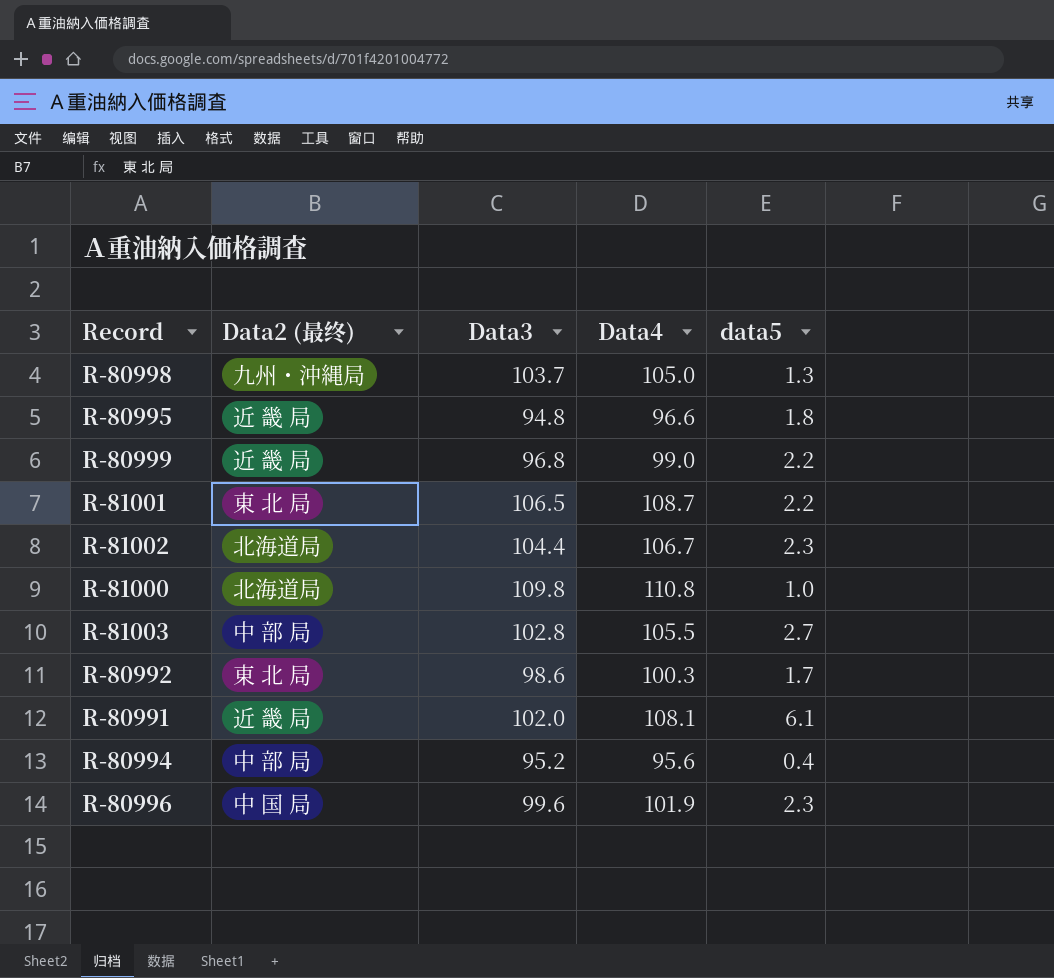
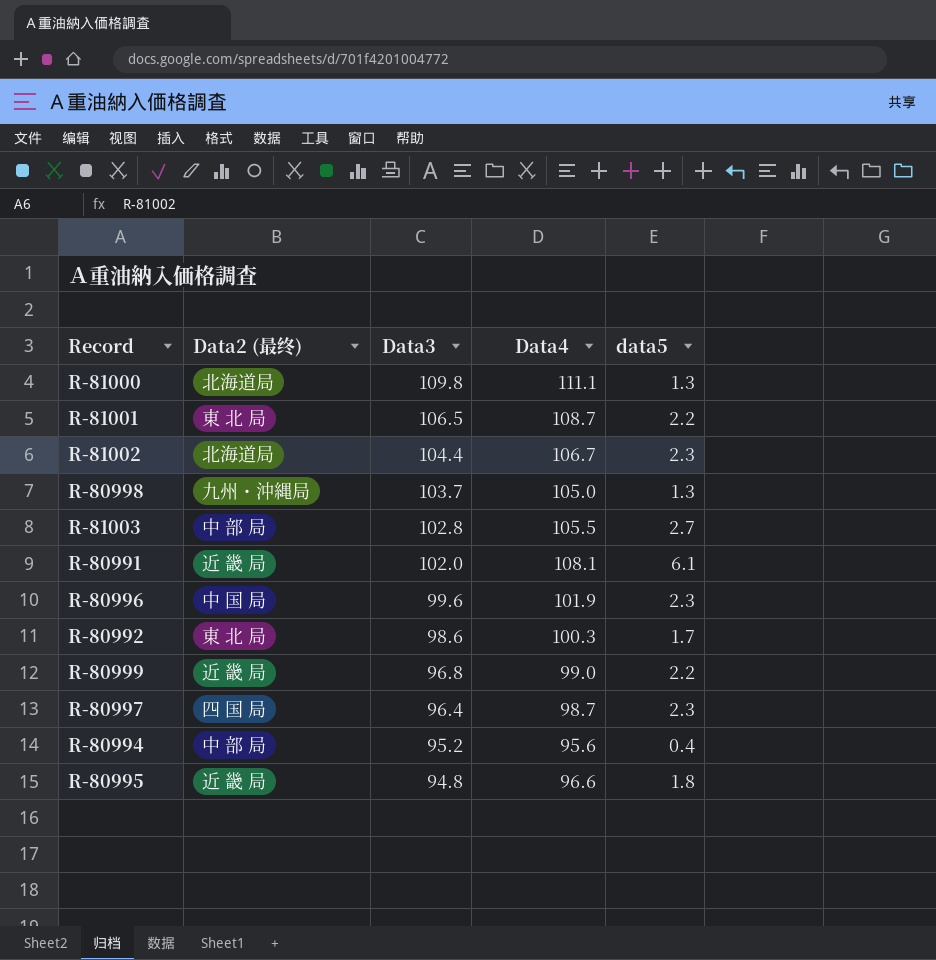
row order: none -> Data3 descending
R-81000 | Data4: 110.8 -> 111.1
R-81000 | data5: 1.0 -> 1.3
row R-80997: none -> 四 国 局 | 96.4 | 98.7 | 2.3

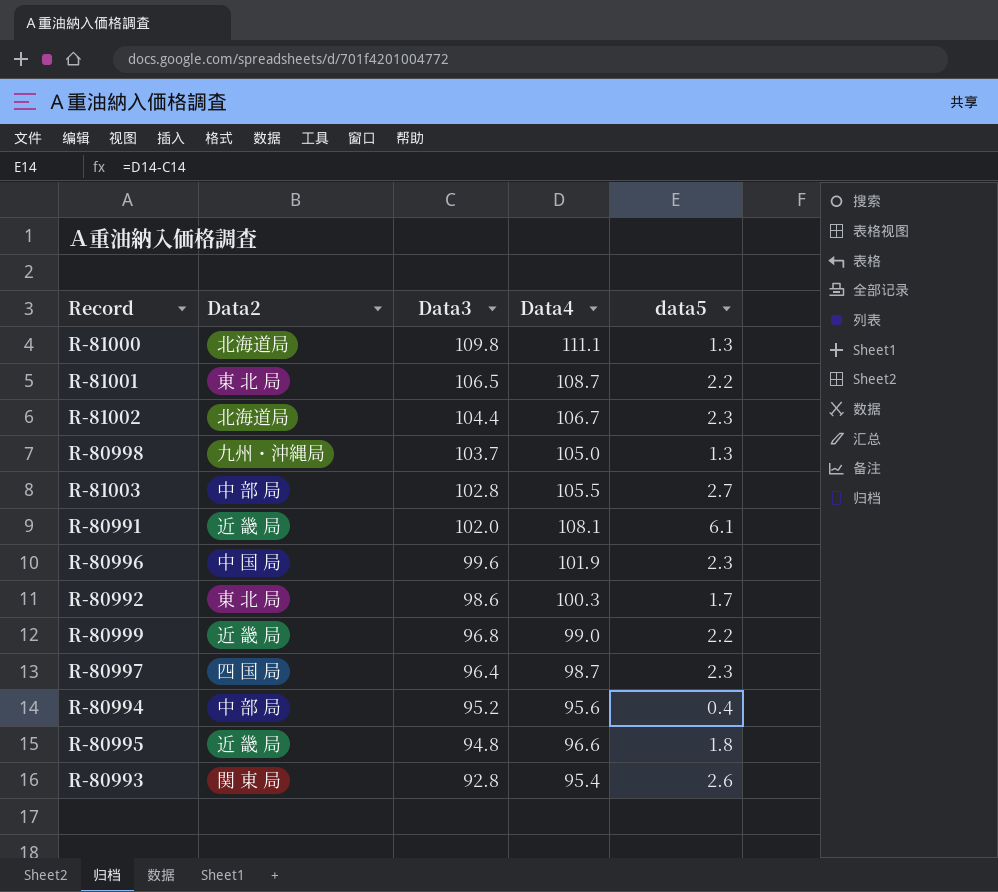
column name: Data2 (最终) -> Data2
row R-80993: none -> 関 東 局 | 92.8 | 95.4 | 2.6

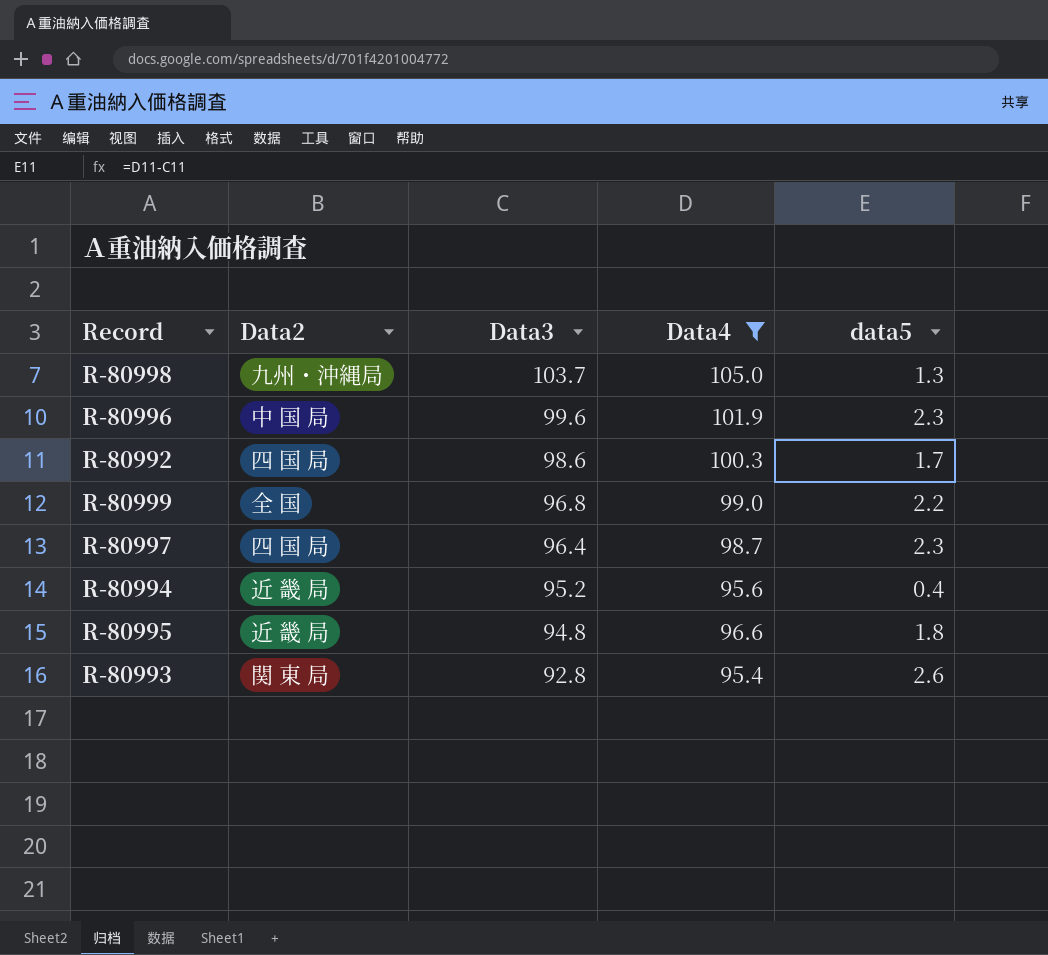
filter: none -> Data4 <= 105.0
R-80992 | Data2: 東 北 局 -> 四 国 局
R-80999 | Data2: 近 畿 局 -> 全 国
R-80994 | Data2: 中 部 局 -> 近 畿 局

